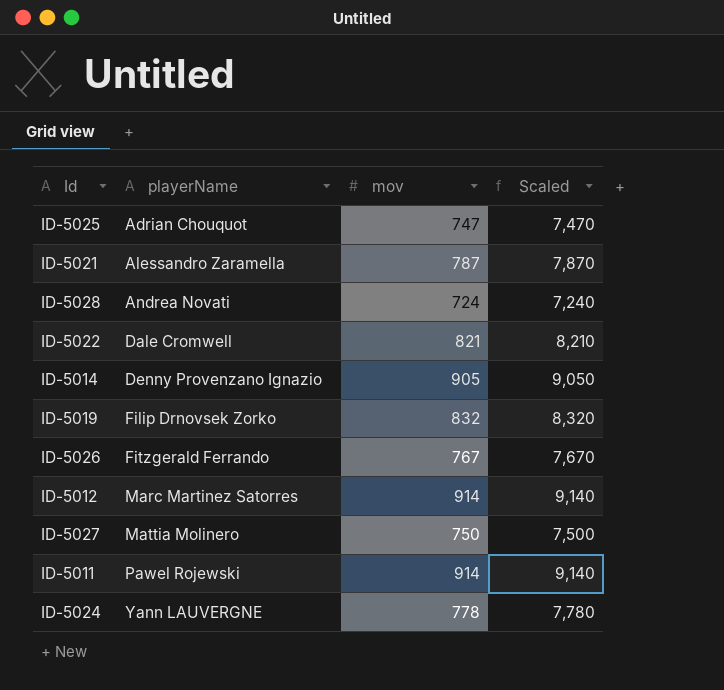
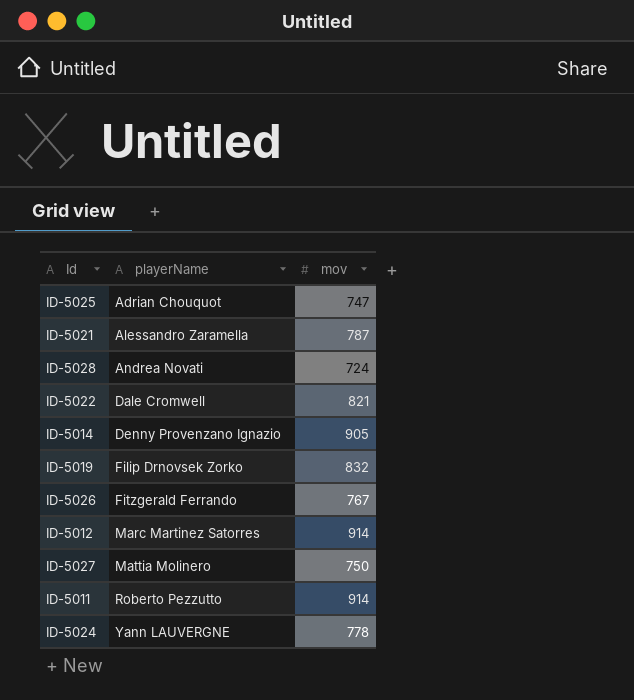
column Scaled | formula: [mov] * 10 -> none
ID-5011 | playerName: Pawel Rojewski -> Roberto Pezzutto

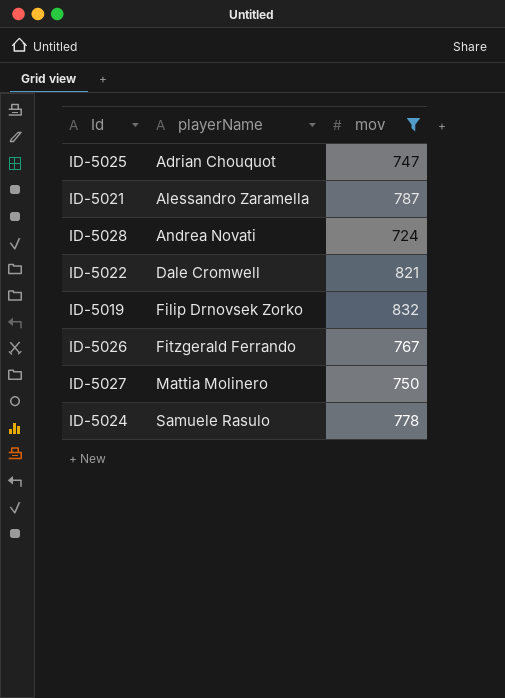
filter: none -> mov <= 832
ID-5024 | playerName: Yann LAUVERGNE -> Samuele Rasulo

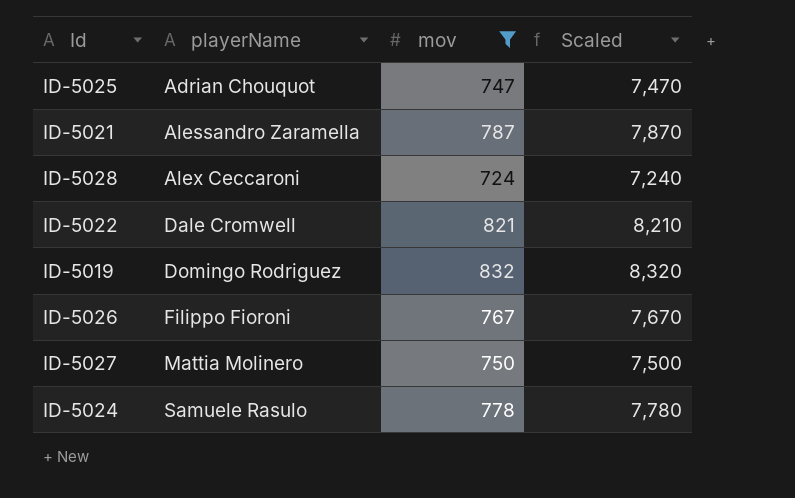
column Scaled | formula: none -> [mov] * 10
ID-5028 | playerName: Andrea Novati -> Alex Ceccaroni
ID-5019 | playerName: Filip Drnovsek Zorko -> Domingo Rodriguez
ID-5026 | playerName: Fitzgerald Ferrando -> Filippo Fioroni

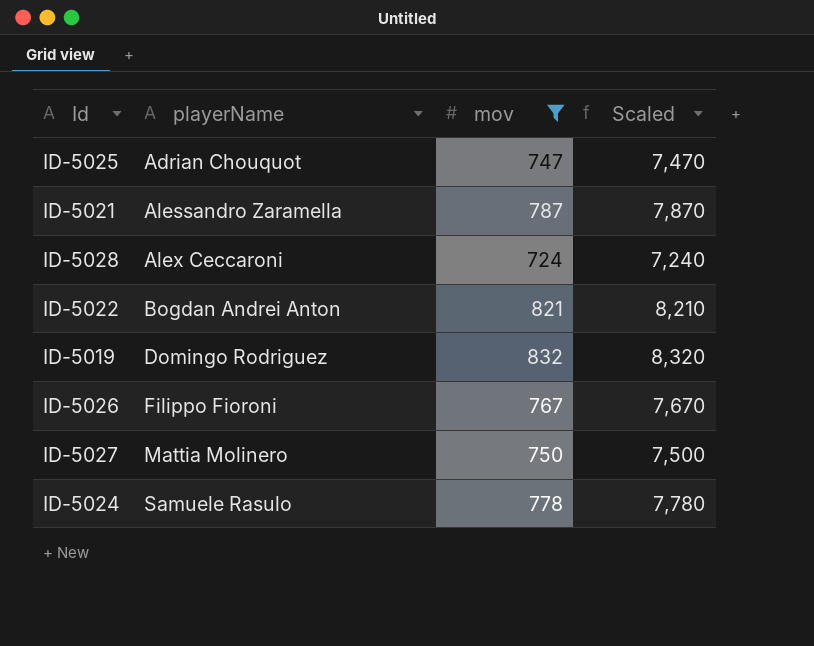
ID-5022 | playerName: Dale Cromwell -> Bogdan Andrei Anton

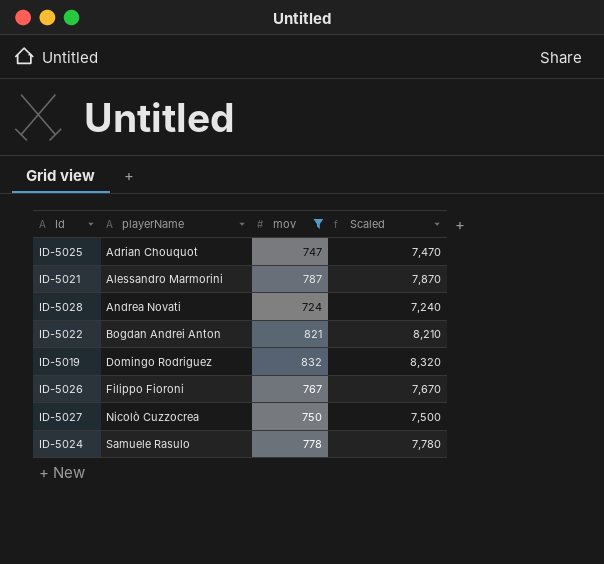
ID-5021 | playerName: Alessandro Zaramella -> Alessandro Marmorini
ID-5028 | playerName: Alex Ceccaroni -> Andrea Novati
ID-5027 | playerName: Mattia Molinero -> Nicolò Cuzzocrea

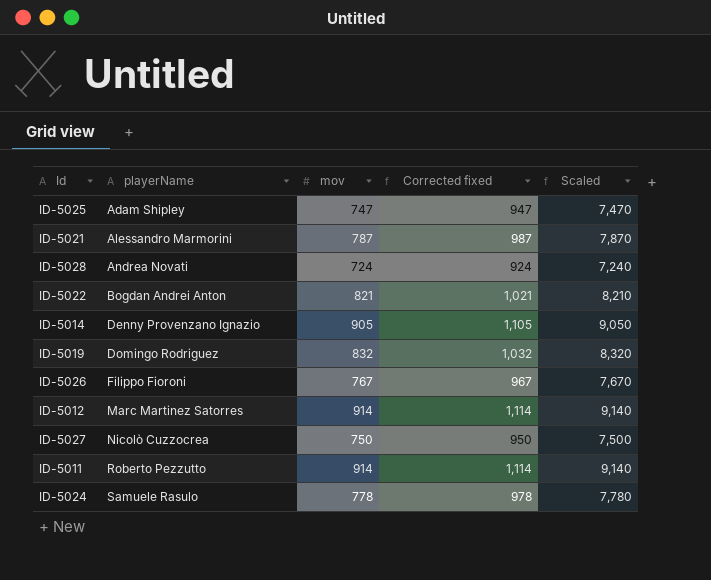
filter: mov <= 832 -> none
column Corrected fixed | formula: none -> [mov] + 200
ID-5025 | playerName: Adrian Chouquot -> Adam Shipley

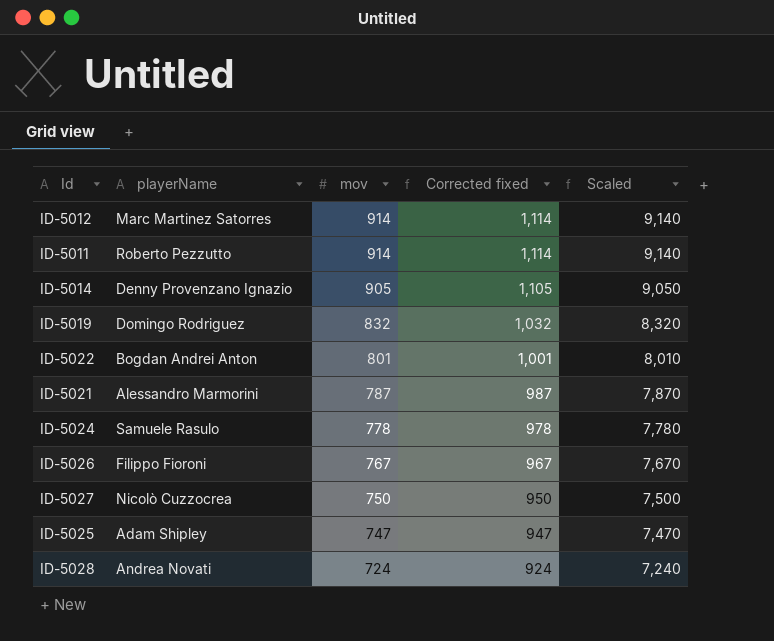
row order: playerName ascending -> mov descending
ID-5022 | mov: 821 -> 801
ID-5022 | Corrected fixed: 1,021 -> 1,001
ID-5022 | Scaled: 8,210 -> 8,010

